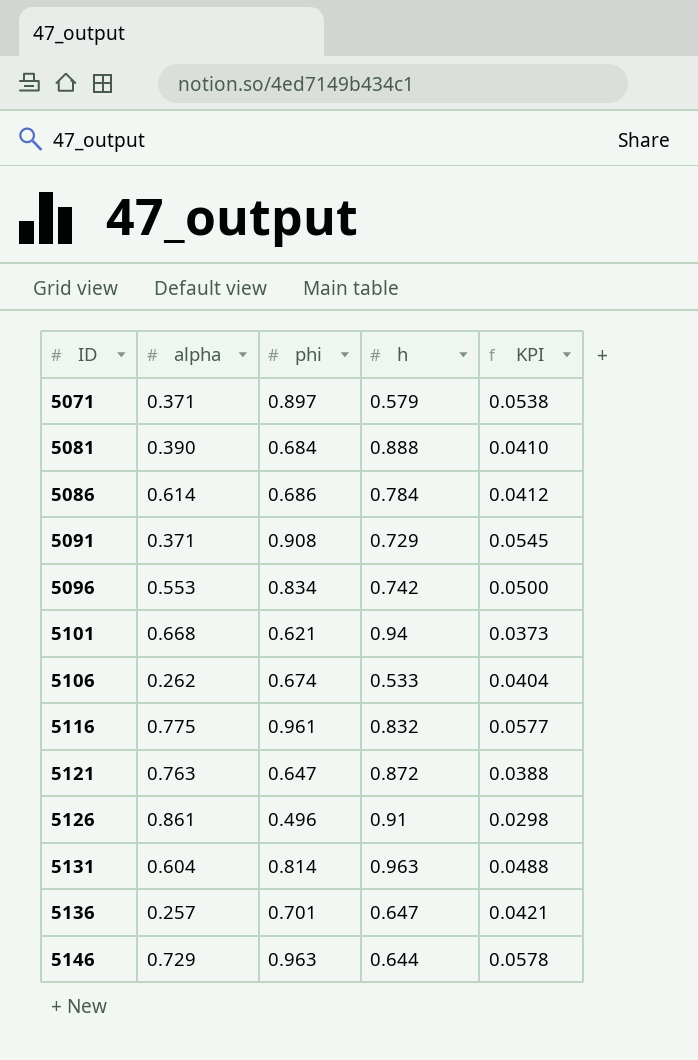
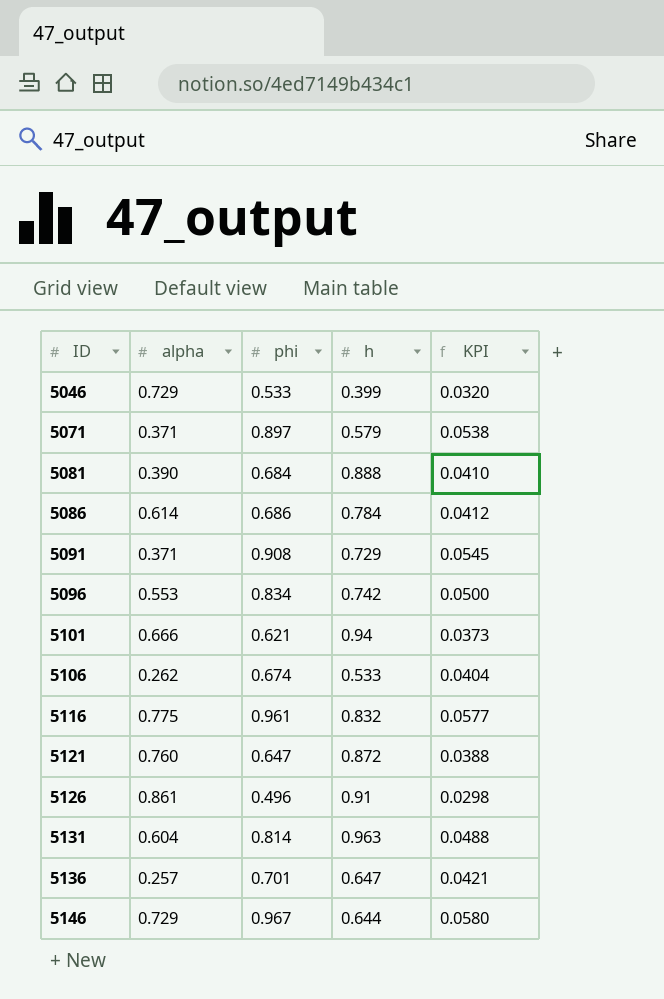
row 5046: none -> 0.729 | 0.533 | 0.399 | 0.0320
5101 | alpha: 0.668 -> 0.666
5121 | alpha: 0.763 -> 0.760
5146 | phi: 0.963 -> 0.967
5146 | KPI: 0.0578 -> 0.0580

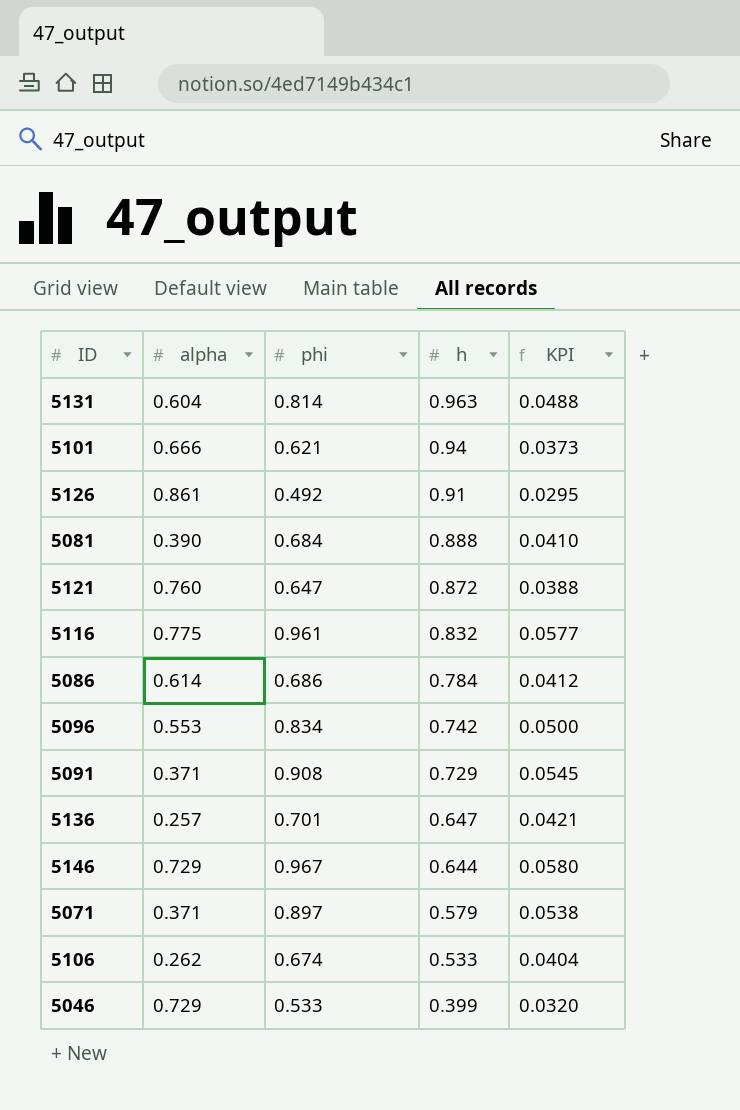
row order: ID ascending -> h descending
5126 | phi: 0.496 -> 0.492
5126 | KPI: 0.0298 -> 0.0295

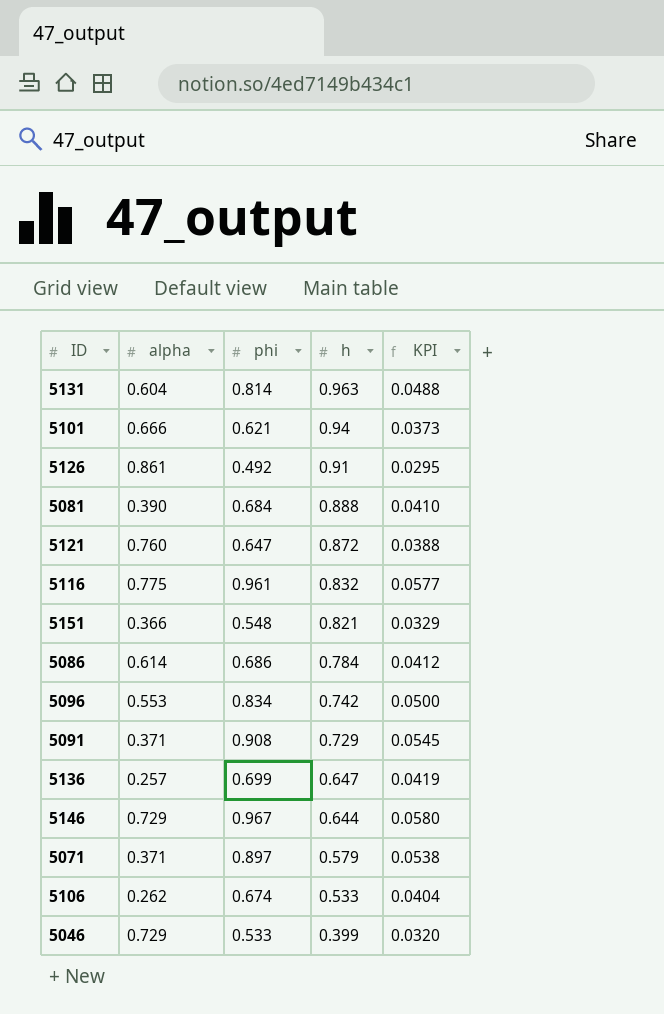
row 5151: none -> 0.366 | 0.548 | 0.821 | 0.0329
5136 | phi: 0.701 -> 0.699
5136 | KPI: 0.0421 -> 0.0419

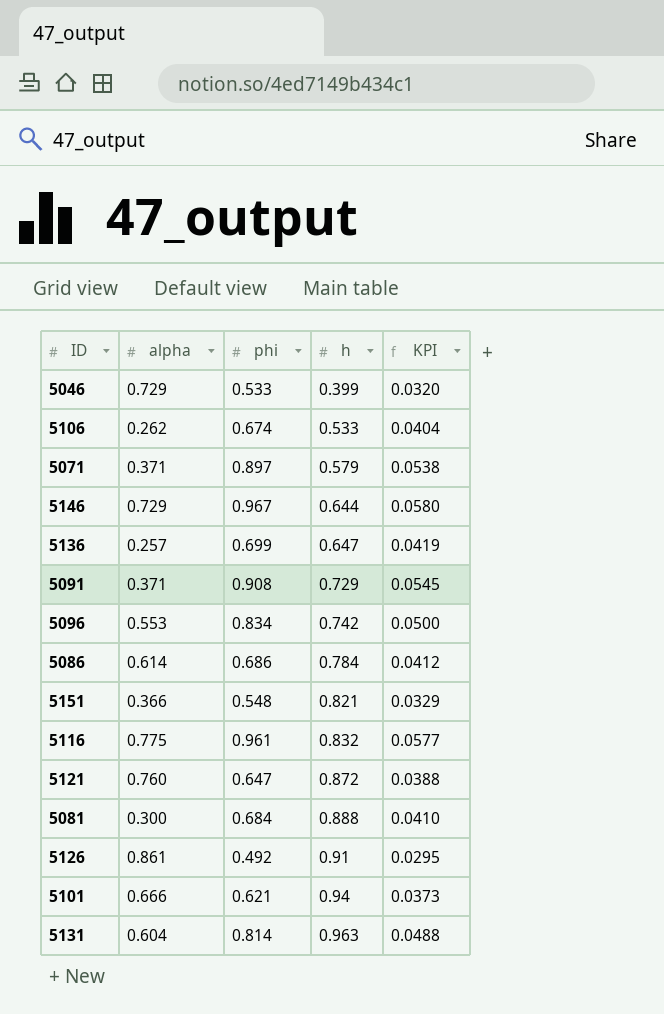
row order: h descending -> h ascending
5081 | alpha: 0.390 -> 0.300

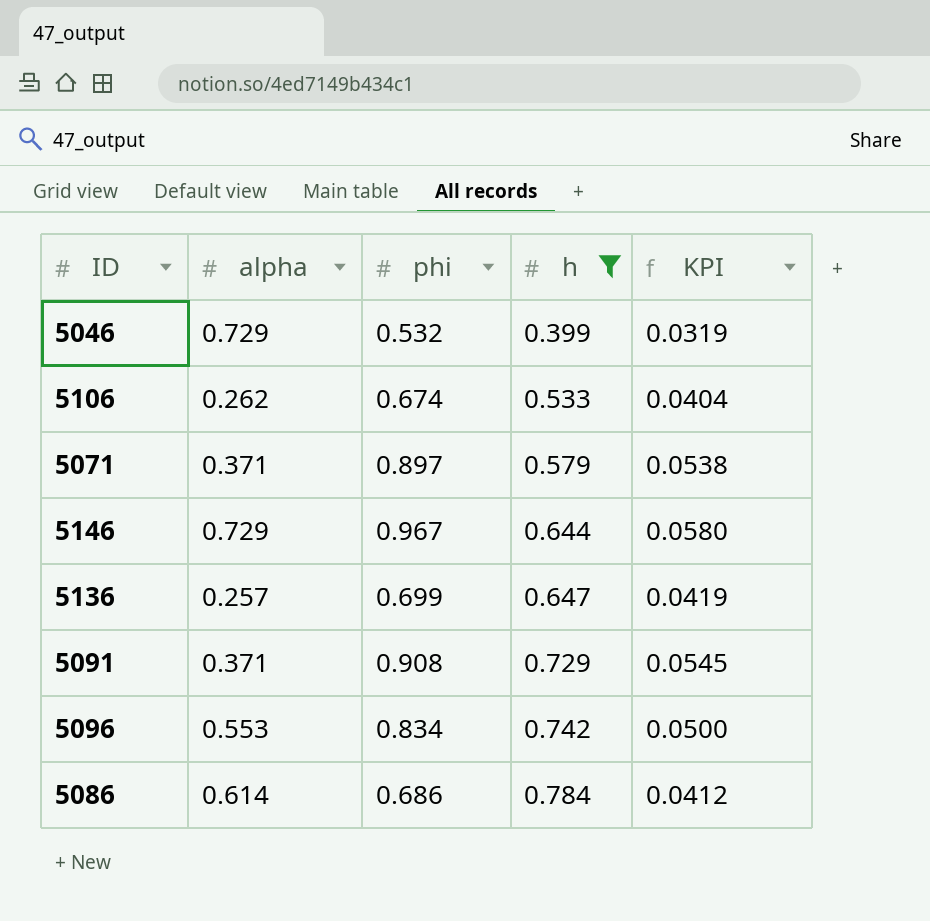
filter: none -> h <= 0.784
5046 | phi: 0.533 -> 0.532
5046 | KPI: 0.0320 -> 0.0319

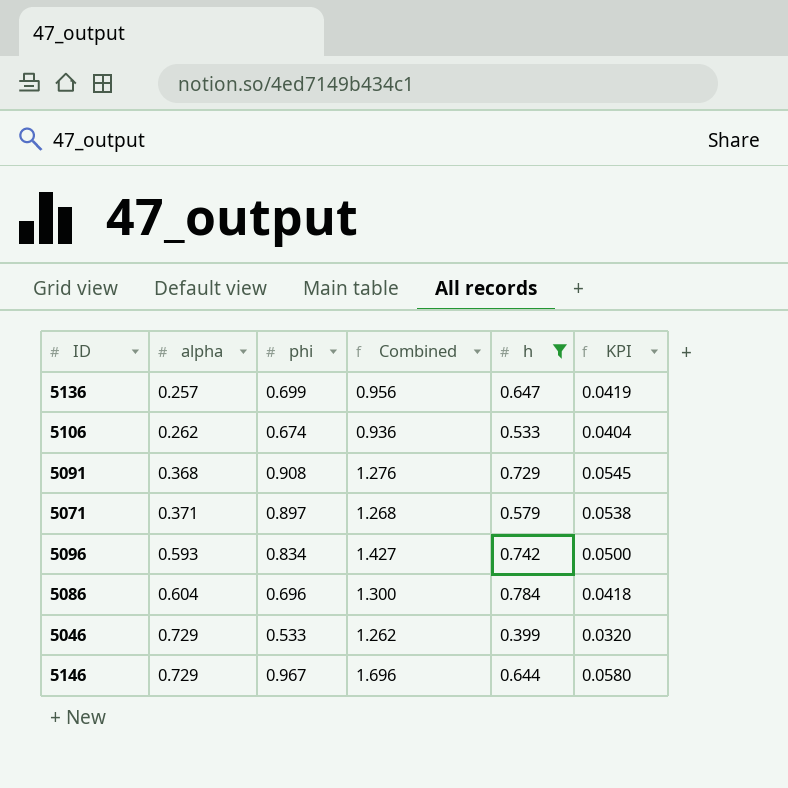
row order: h ascending -> alpha ascending
column Combined | formula: none -> [alpha] + [phi]
5091 | alpha: 0.371 -> 0.368
5096 | alpha: 0.553 -> 0.593
5086 | alpha: 0.614 -> 0.604
5086 | phi: 0.686 -> 0.696
5086 | KPI: 0.0412 -> 0.0418
5046 | phi: 0.532 -> 0.533
5046 | KPI: 0.0319 -> 0.0320

